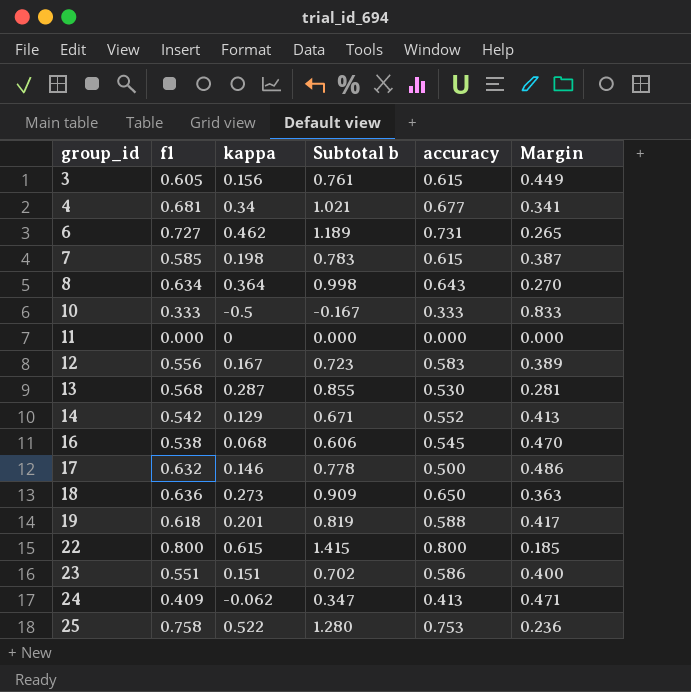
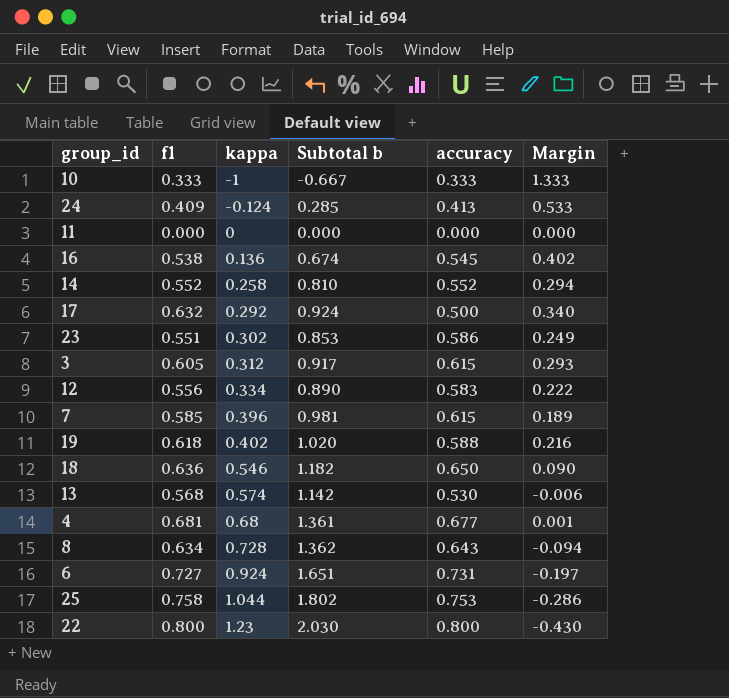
row order: group_id ascending -> kappa ascending
10 | kappa: -0.5 -> -1
10 | Subtotal b: -0.167 -> -0.667
10 | Margin: 0.833 -> 1.333
24 | kappa: -0.062 -> -0.124
24 | Subtotal b: 0.347 -> 0.285
24 | Margin: 0.471 -> 0.533
16 | kappa: 0.068 -> 0.136
16 | Subtotal b: 0.606 -> 0.674
16 | Margin: 0.470 -> 0.402
14 | f1: 0.542 -> 0.552
14 | kappa: 0.129 -> 0.258
14 | Subtotal b: 0.671 -> 0.810
14 | Margin: 0.413 -> 0.294
17 | kappa: 0.146 -> 0.292
17 | Subtotal b: 0.778 -> 0.924
17 | Margin: 0.486 -> 0.340
23 | kappa: 0.151 -> 0.302
23 | Subtotal b: 0.702 -> 0.853
23 | Margin: 0.400 -> 0.249
3 | kappa: 0.156 -> 0.312
3 | Subtotal b: 0.761 -> 0.917
3 | Margin: 0.449 -> 0.293
12 | kappa: 0.167 -> 0.334
12 | Subtotal b: 0.723 -> 0.890
12 | Margin: 0.389 -> 0.222
7 | kappa: 0.198 -> 0.396
7 | Subtotal b: 0.783 -> 0.981
7 | Margin: 0.387 -> 0.189
19 | kappa: 0.201 -> 0.402
19 | Subtotal b: 0.819 -> 1.020
19 | Margin: 0.417 -> 0.216
18 | kappa: 0.273 -> 0.546
18 | Subtotal b: 0.909 -> 1.182
18 | Margin: 0.363 -> 0.090
13 | kappa: 0.287 -> 0.574
13 | Subtotal b: 0.855 -> 1.142
13 | Margin: 0.281 -> -0.006
4 | kappa: 0.34 -> 0.68
4 | Subtotal b: 1.021 -> 1.361
4 | Margin: 0.341 -> 0.001
8 | kappa: 0.364 -> 0.728
8 | Subtotal b: 0.998 -> 1.362
8 | Margin: 0.270 -> -0.094
6 | kappa: 0.462 -> 0.924
6 | Subtotal b: 1.189 -> 1.651
6 | Margin: 0.265 -> -0.197
25 | kappa: 0.522 -> 1.044
25 | Subtotal b: 1.280 -> 1.802
25 | Margin: 0.236 -> -0.286
22 | kappa: 0.615 -> 1.23
22 | Subtotal b: 1.415 -> 2.030
22 | Margin: 0.185 -> -0.430

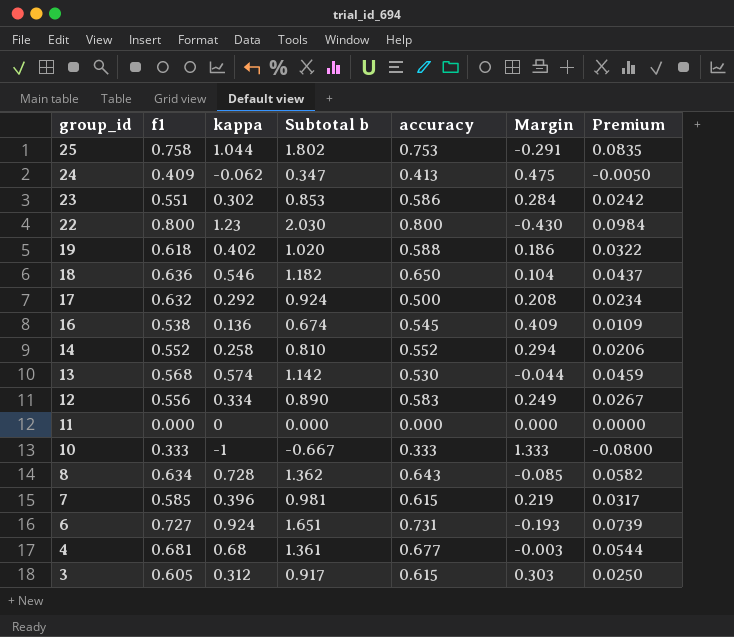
row order: kappa ascending -> group_id descending
column Margin | formula: [f1] - [kappa] -> [accuracy] - [kappa]
column Premium | formula: none -> [kappa] * 0.08
24 | kappa: -0.124 -> -0.062
24 | Subtotal b: 0.285 -> 0.347

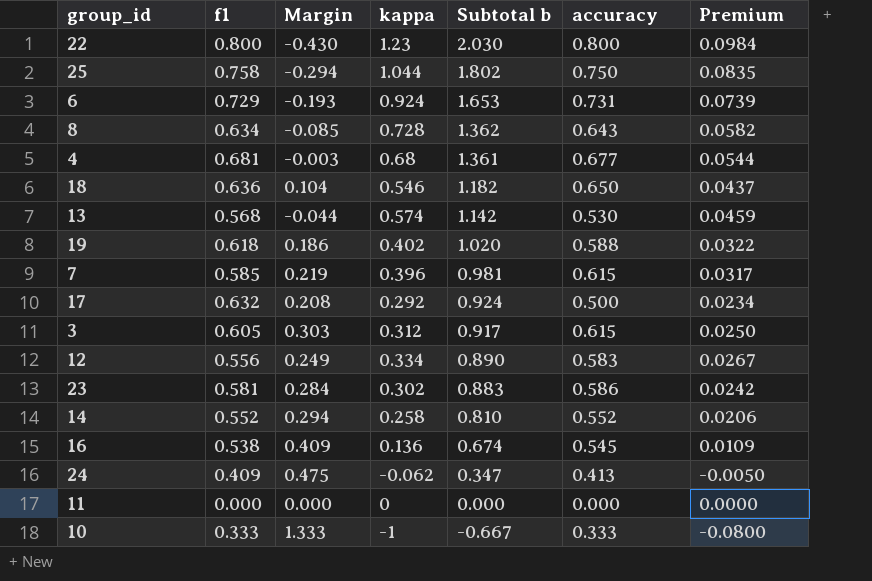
row order: group_id descending -> Subtotal b descending
column Margin | position: 6 -> 3
25 | Margin: -0.291 -> -0.294
25 | accuracy: 0.753 -> 0.750
6 | f1: 0.727 -> 0.729
6 | Subtotal b: 1.651 -> 1.653
23 | f1: 0.551 -> 0.581
23 | Subtotal b: 0.853 -> 0.883

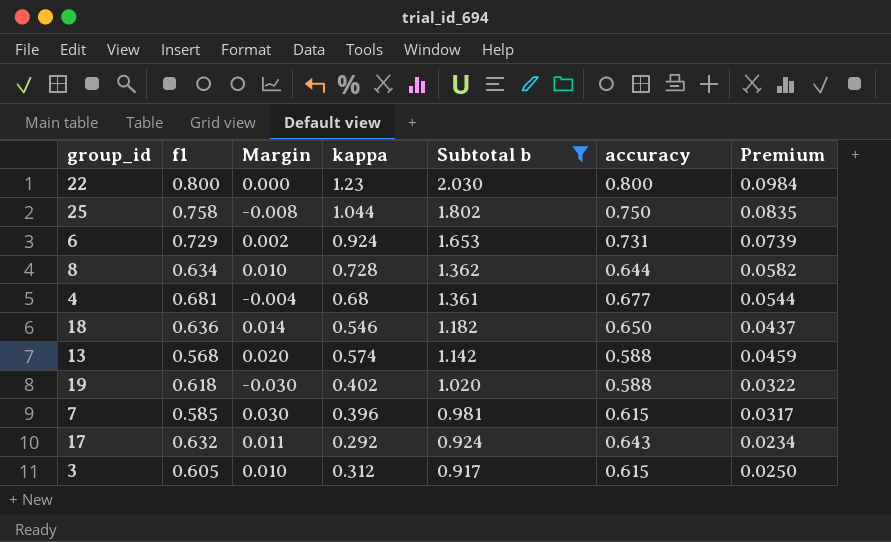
filter: none -> Subtotal b >= 0.917
column Margin | formula: [accuracy] - [kappa] -> [accuracy] - [f1]
8 | accuracy: 0.643 -> 0.644
13 | accuracy: 0.530 -> 0.588
17 | accuracy: 0.500 -> 0.643

